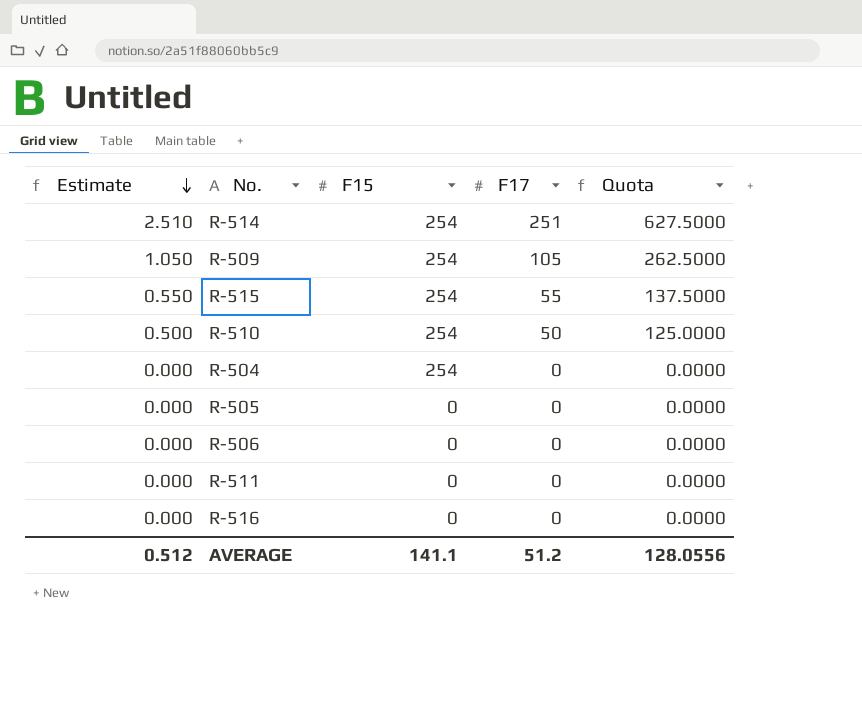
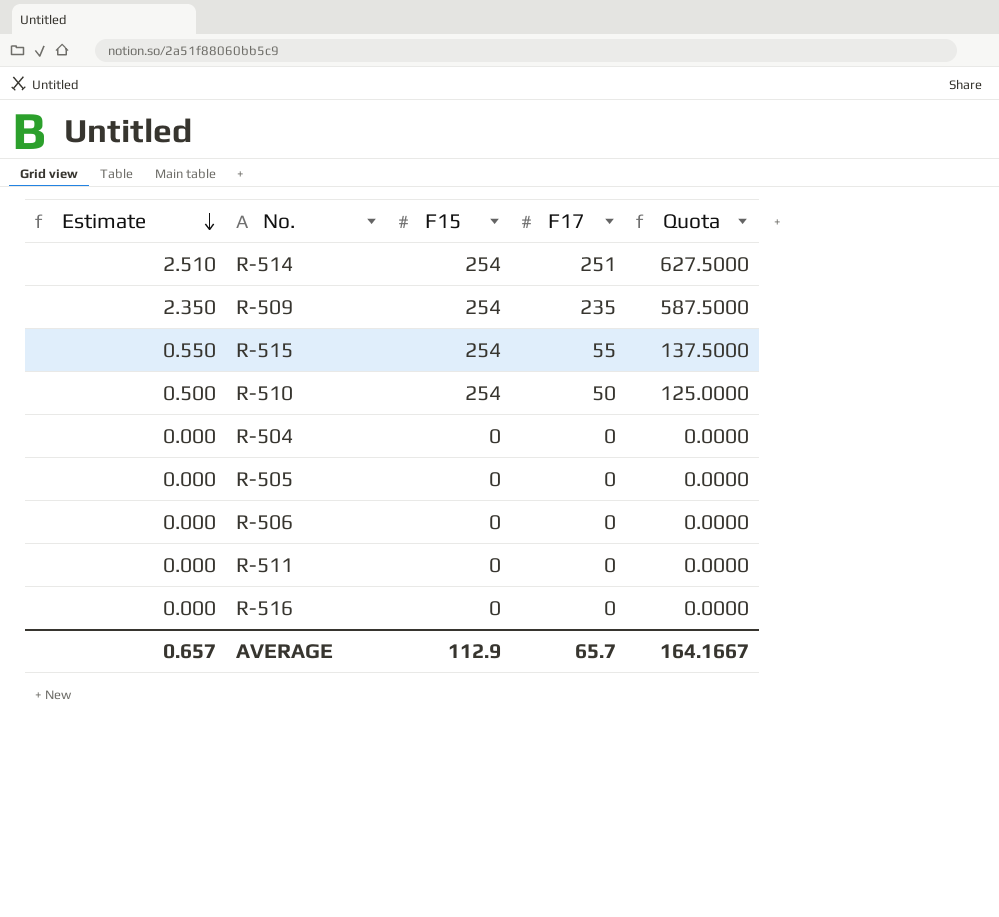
R-509 | Estimate: 1.050 -> 2.350
R-509 | F17: 105 -> 235
R-509 | Quota: 262.5000 -> 587.5000
R-504 | F15: 254 -> 0
AVERAGE | Estimate: 0.512 -> 0.657
AVERAGE | F15: 141.1 -> 112.9
AVERAGE | F17: 51.2 -> 65.7
AVERAGE | Quota: 128.0556 -> 164.1667

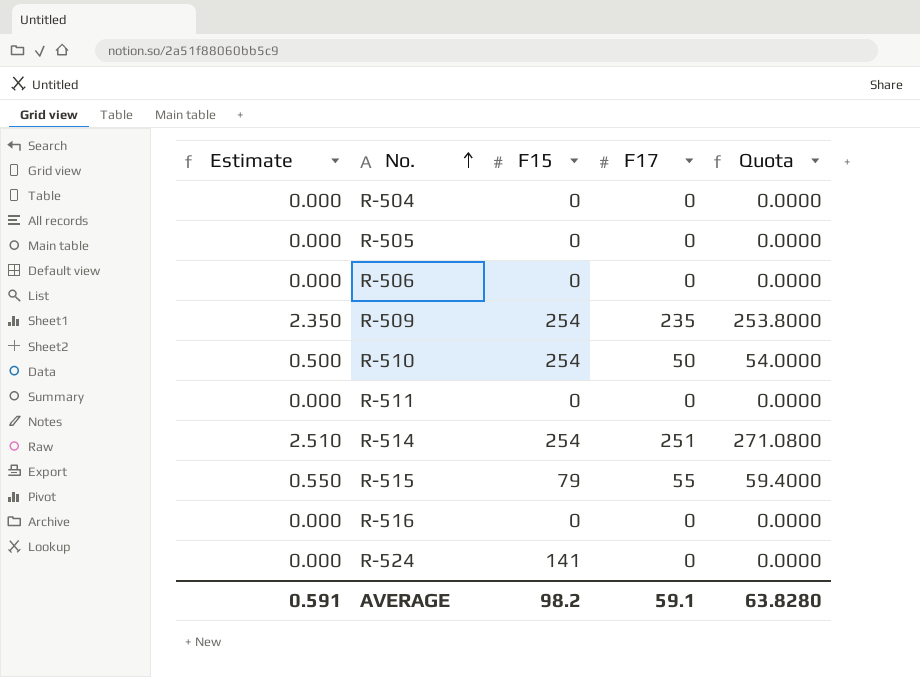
row order: Estimate descending -> No. ascending
column Quota | formula: [F17] * 2.5 -> [F17] * 1.08
R-515 | F15: 254 -> 79
row R-524: none -> 0.000 | 141 | 0 | 0.0000
AVERAGE | Estimate: 0.657 -> 0.591
AVERAGE | F15: 112.9 -> 98.2
AVERAGE | F17: 65.7 -> 59.1
AVERAGE | Quota: 164.1667 -> 63.8280

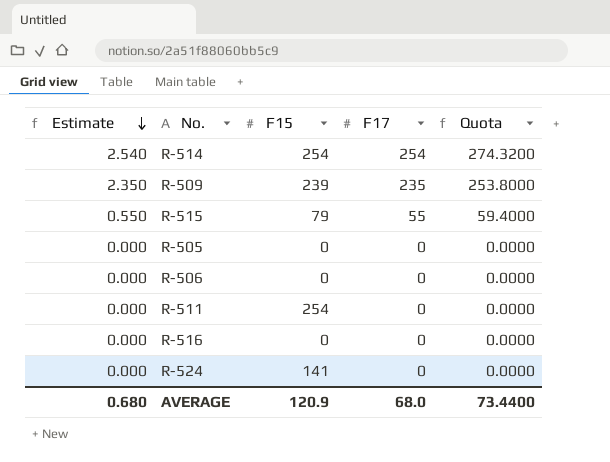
row order: No. ascending -> Estimate descending
row R-504: 0.000 | 0 | 0 | 0.0000 -> none
row R-510: 0.500 | 254 | 50 | 54.0000 -> none
R-514 | Estimate: 2.510 -> 2.540
R-514 | F17: 251 -> 254
R-514 | Quota: 271.0800 -> 274.3200
R-509 | F15: 254 -> 239
R-511 | F15: 0 -> 254
AVERAGE | Estimate: 0.591 -> 0.680
AVERAGE | F15: 98.2 -> 120.9
AVERAGE | F17: 59.1 -> 68.0
AVERAGE | Quota: 63.8280 -> 73.4400

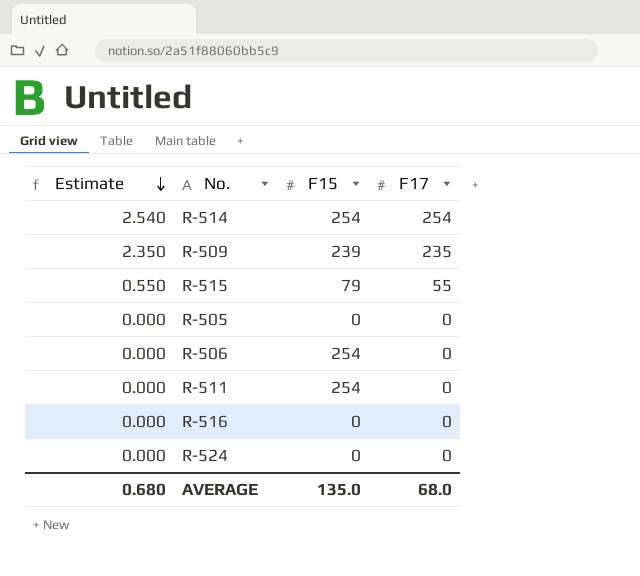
column Quota | formula: [F17] * 1.08 -> none
R-506 | F15: 0 -> 254
R-524 | F15: 141 -> 0
AVERAGE | F15: 120.9 -> 135.0

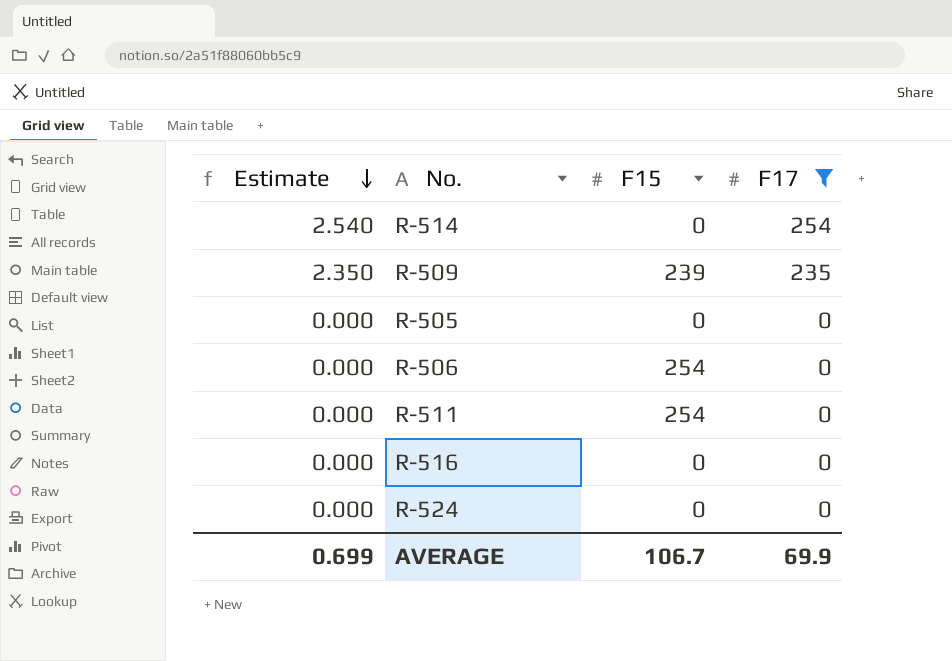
filter: none -> F17 != 55
R-514 | F15: 254 -> 0
AVERAGE | Estimate: 0.680 -> 0.699
AVERAGE | F15: 135.0 -> 106.7
AVERAGE | F17: 68.0 -> 69.9

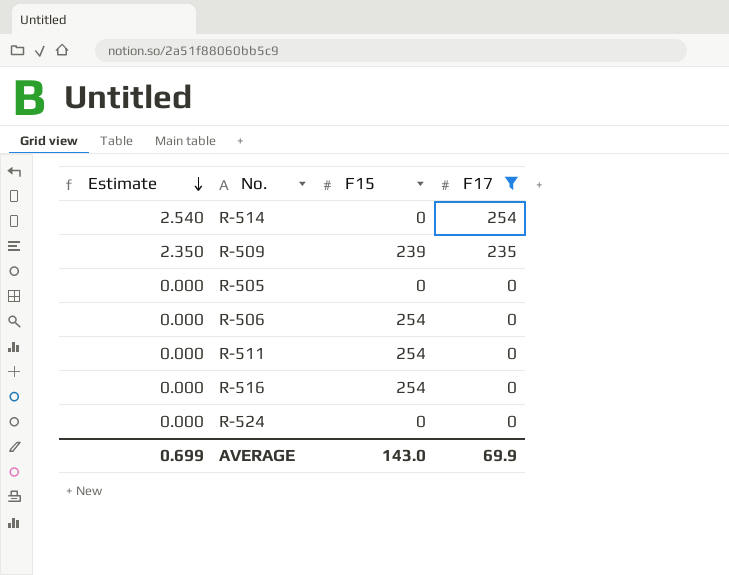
R-516 | F15: 0 -> 254
AVERAGE | F15: 106.7 -> 143.0

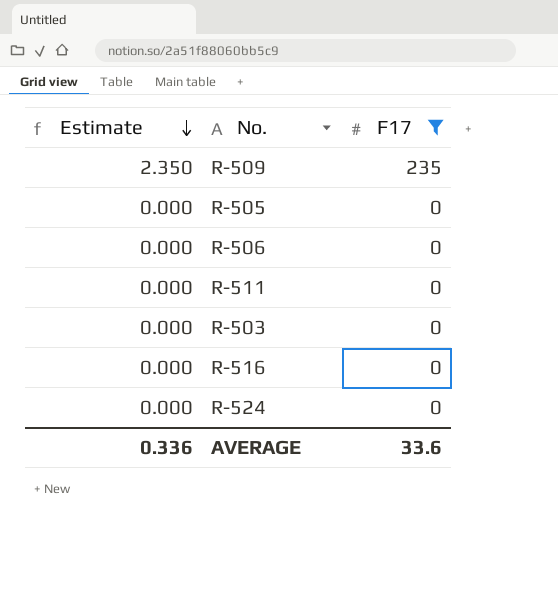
column F15 | position: 3 -> none
row R-514: 2.540 | 0 | 254 -> none
row R-503: none -> 0.000 | 0
AVERAGE | Estimate: 0.699 -> 0.336
AVERAGE | F17: 69.9 -> 33.6

